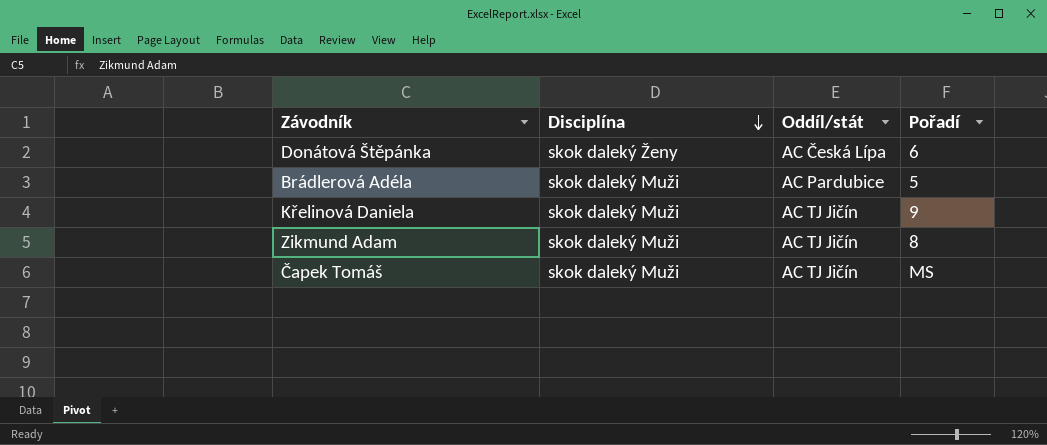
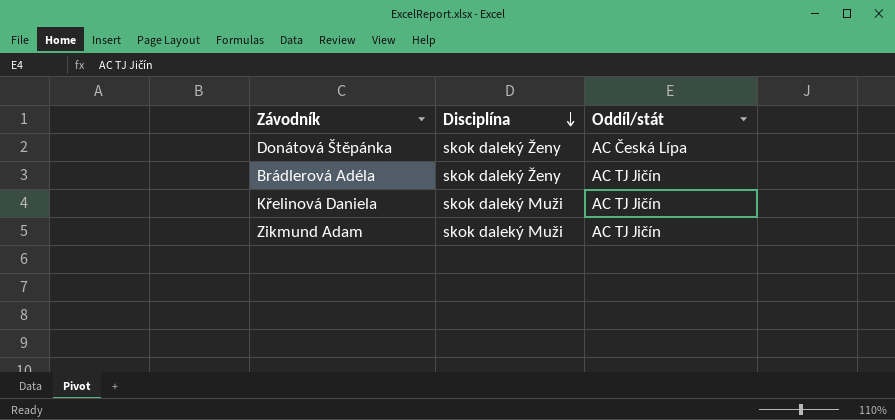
column Pořadí | position: 4 -> none
row Čapek Tomáš: skok daleký Muži | AC TJ Jičín | MS -> none
Brádlerová Adéla | Disciplína: skok daleký Muži -> skok daleký Ženy
Brádlerová Adéla | Oddíl/stát: AC Pardubice -> AC TJ Jičín

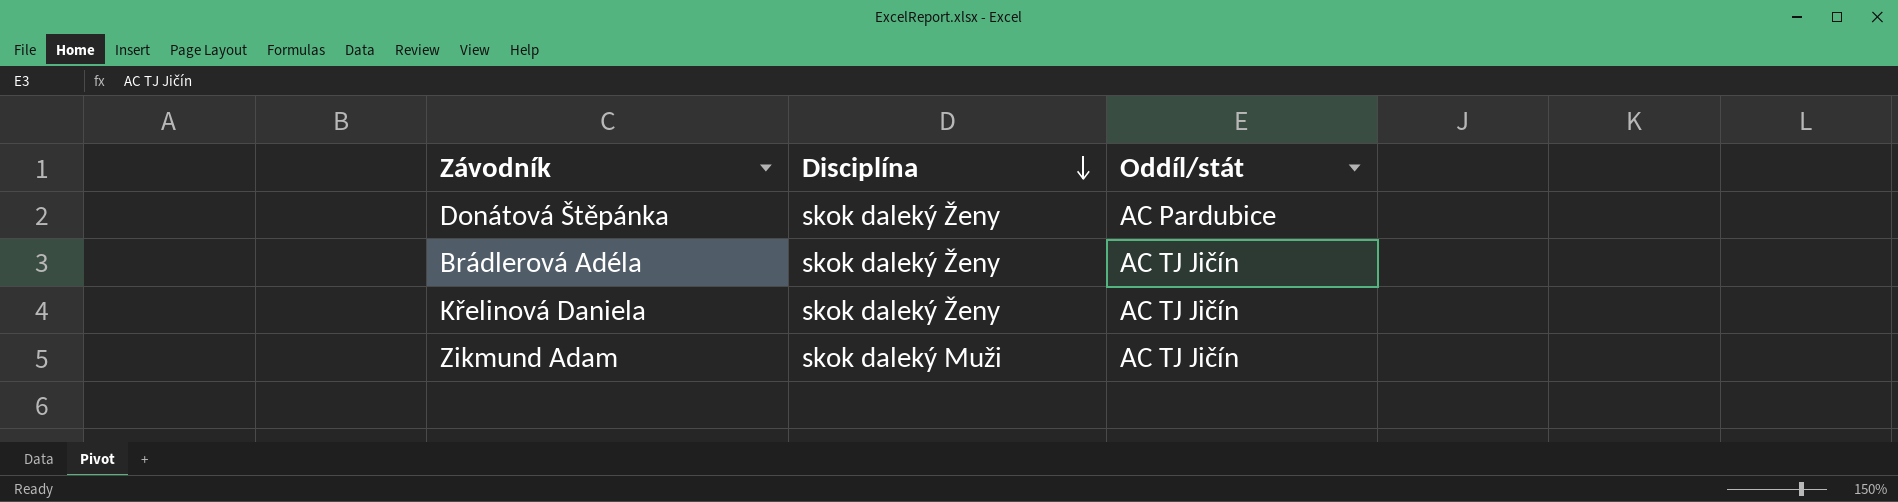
Donátová Štěpánka | Oddíl/stát: AC Česká Lípa -> AC Pardubice
Křelinová Daniela | Disciplína: skok daleký Muži -> skok daleký Ženy

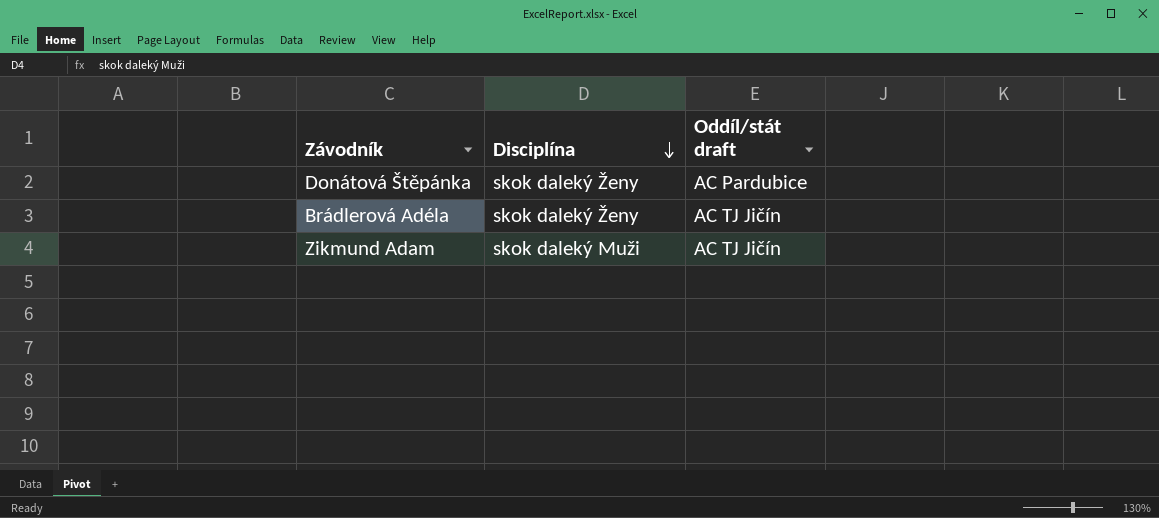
column name: Oddíl/stát -> Oddíl/stát draft
row Křelinová Daniela: skok daleký Ženy | AC TJ Jičín -> none

